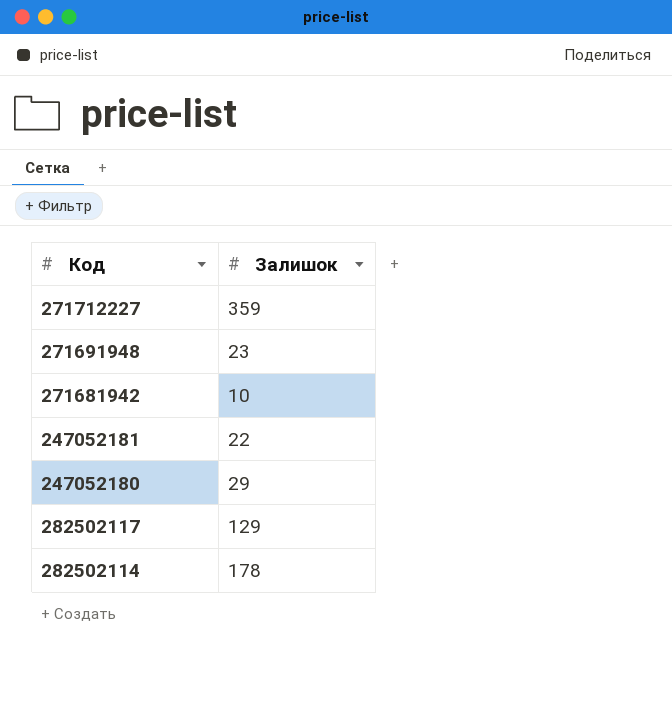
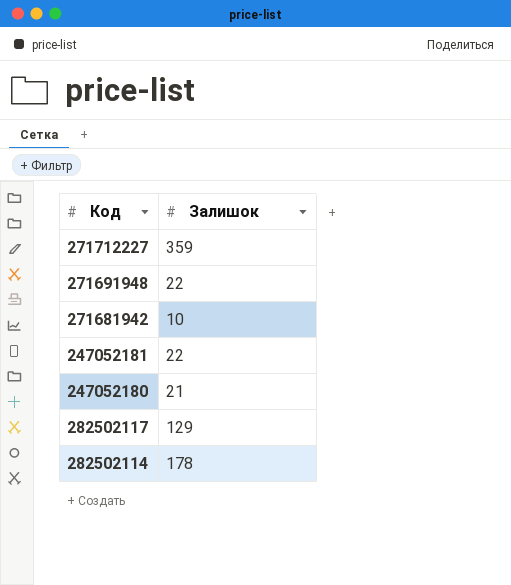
271691948 | Залишок: 23 -> 22
247052180 | Залишок: 29 -> 21

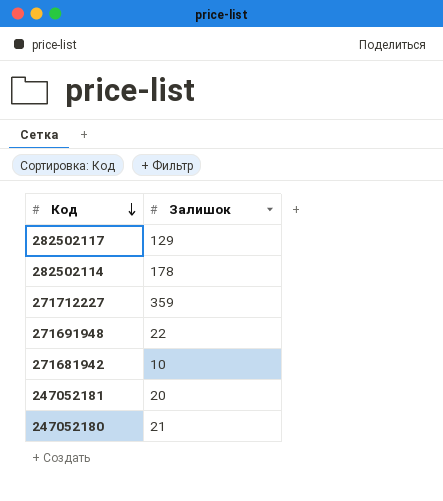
row order: none -> Код descending
247052181 | Залишок: 22 -> 20

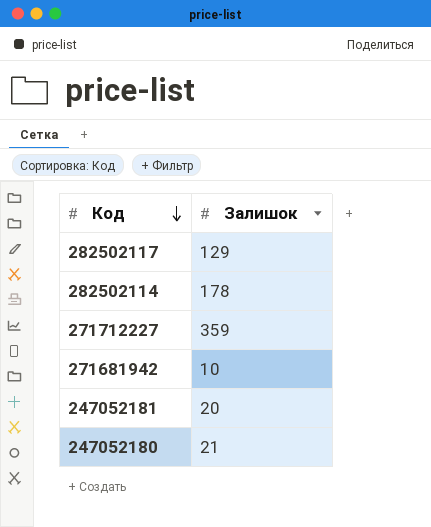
row 271691948: 22 -> none

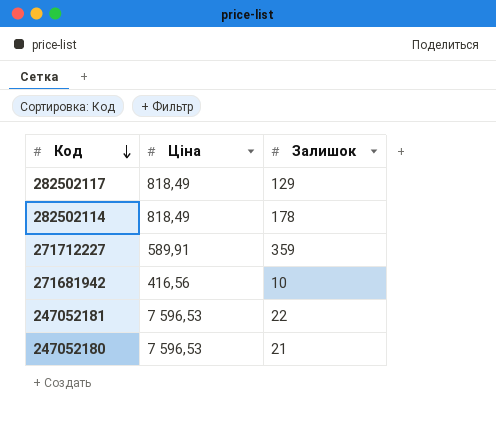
column Ціна | position: none -> 2
247052181 | Залишок: 20 -> 22

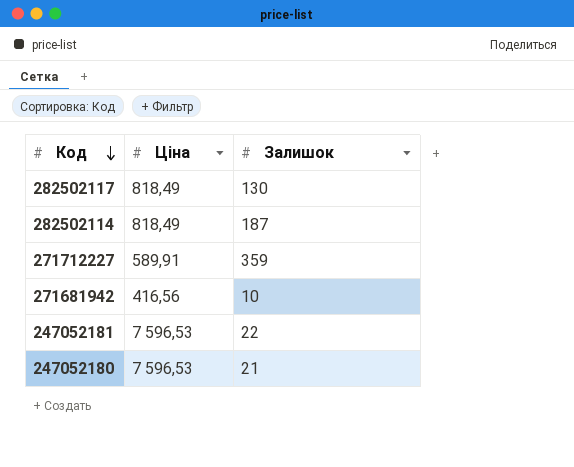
282502117 | Залишок: 129 -> 130
282502114 | Залишок: 178 -> 187

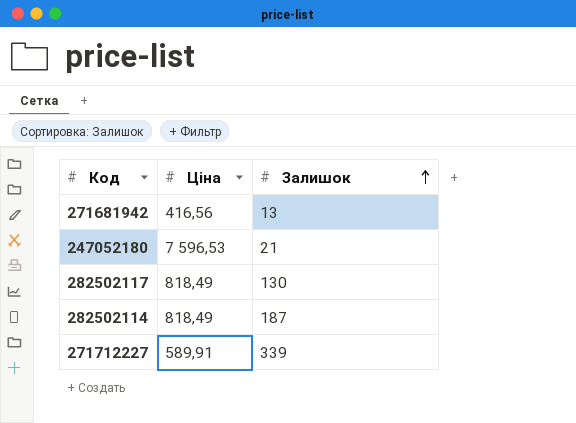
row order: Код descending -> Залишок ascending
row 247052181: 7 596,53 | 22 -> none
271681942 | Залишок: 10 -> 13
271712227 | Залишок: 359 -> 339

